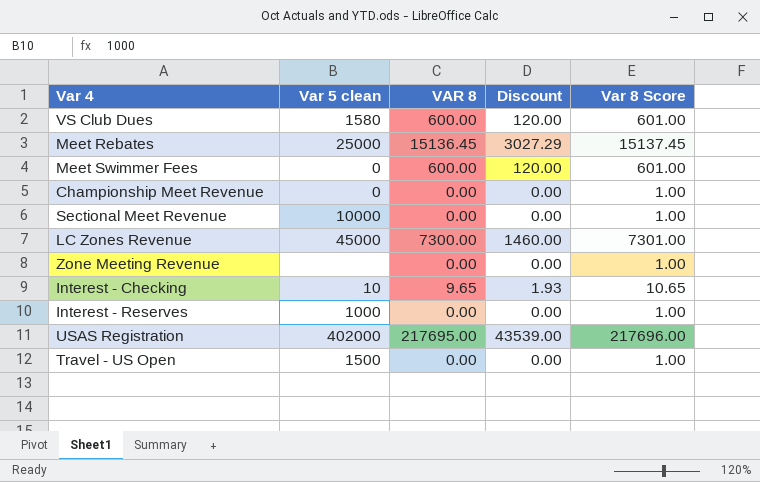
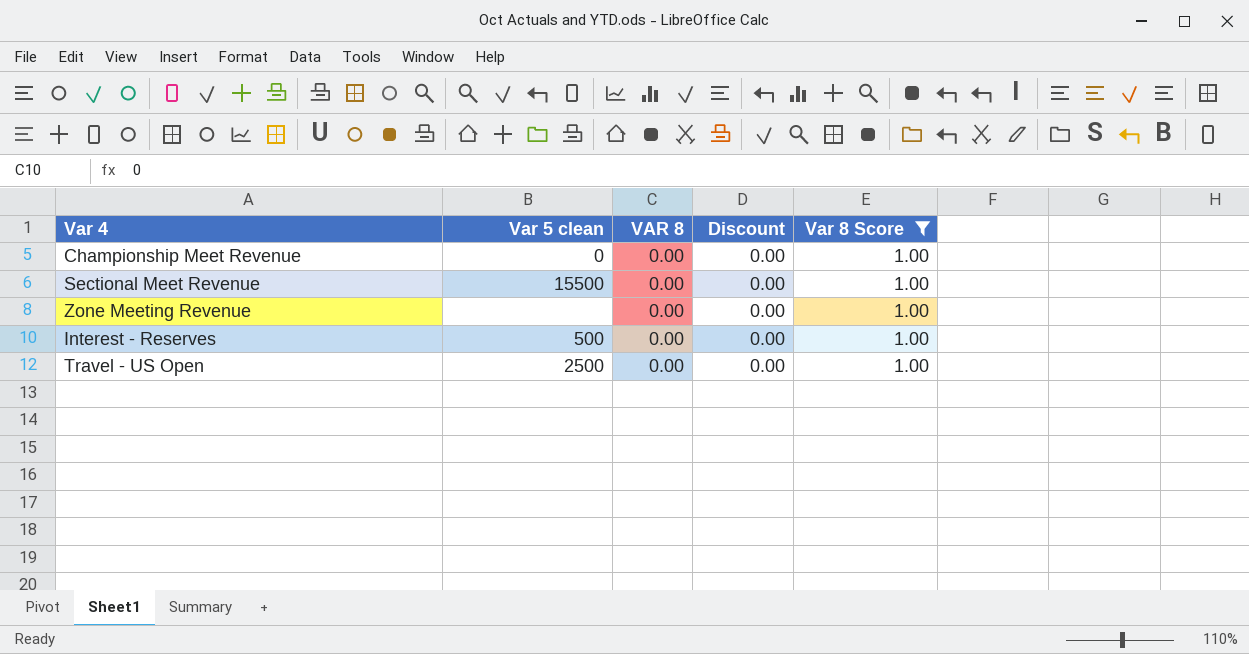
filter: none -> Var 8 Score = 1.00
Sectional Meet Revenue | Var 5 clean: 10000 -> 15500
Interest - Reserves | Var 5 clean: 1000 -> 500
Travel - US Open | Var 5 clean: 1500 -> 2500

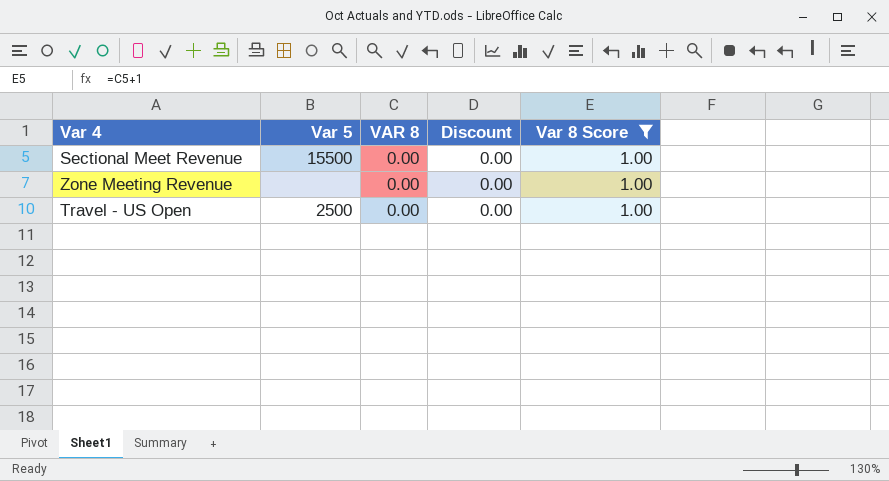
column name: Var 5 clean -> Var 5
row Championship Meet Revenue: 0 | 0.00 | 0.00 | 1.00 -> none
row Interest - Reserves: 500 | 0.00 | 0.00 | 1.00 -> none

